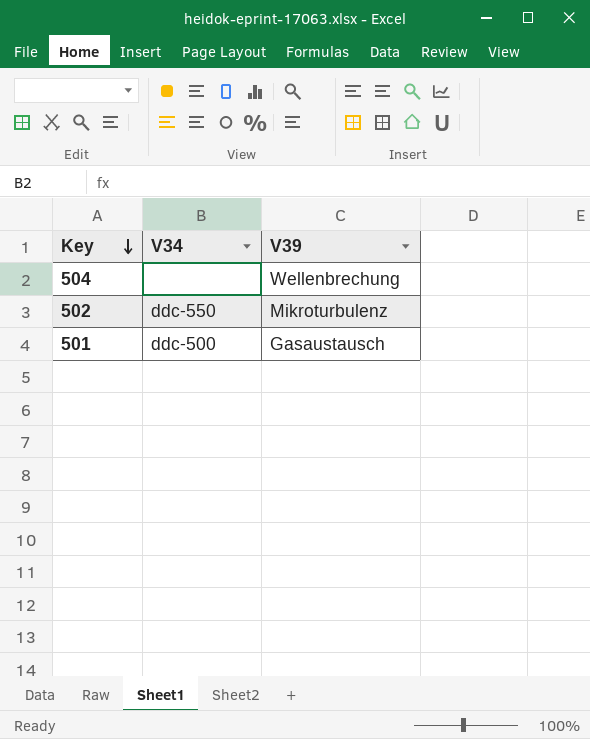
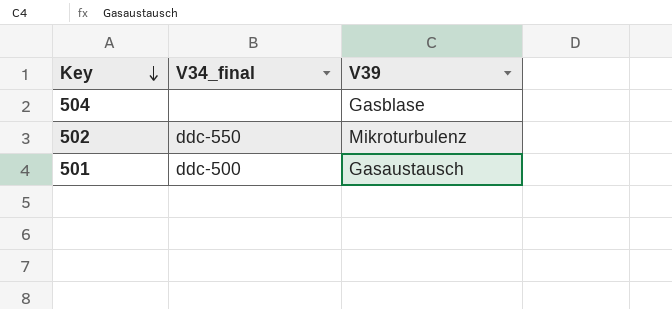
column name: V34 -> V34_final
504 | V39: Wellenbrechung -> Gasblase

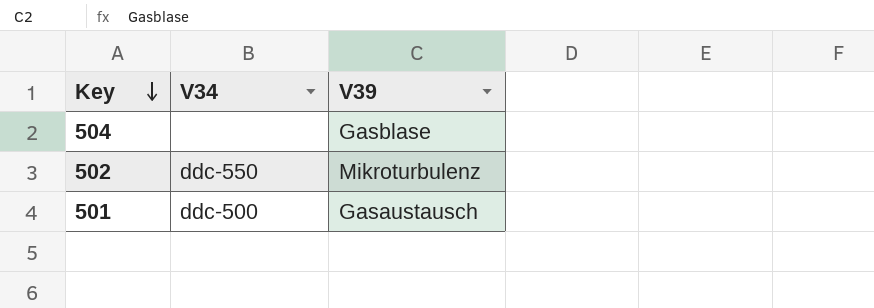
column name: V34_final -> V34

